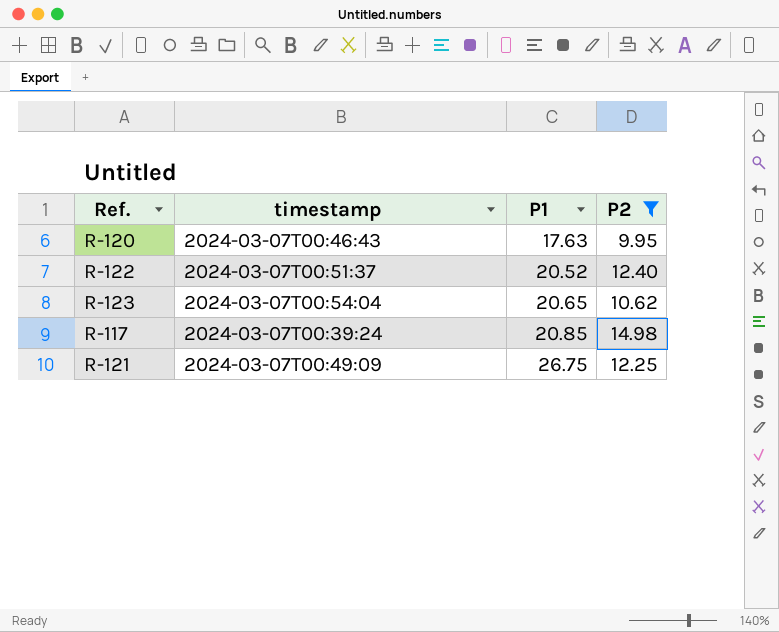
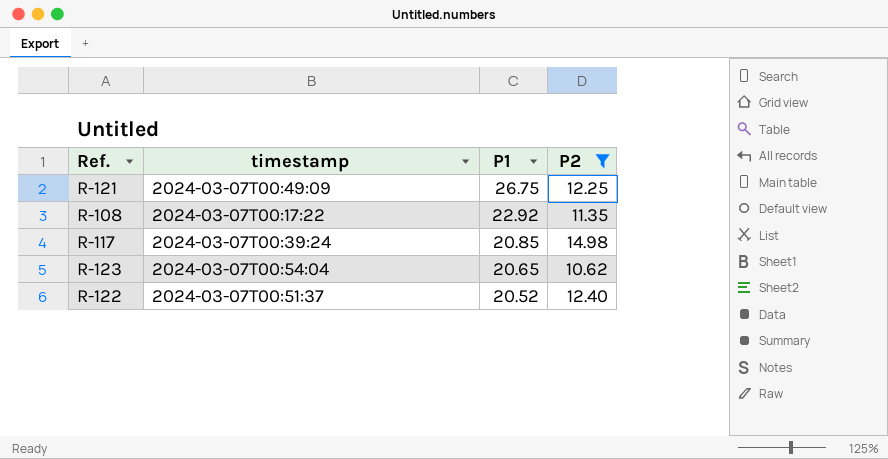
row order: P1 ascending -> P1 descending
row R-120: 2024-03-07T00:46:43 | 17.63 | 9.95 -> none
row R-108: none -> 2024-03-07T00:17:22 | 22.92 | 11.35

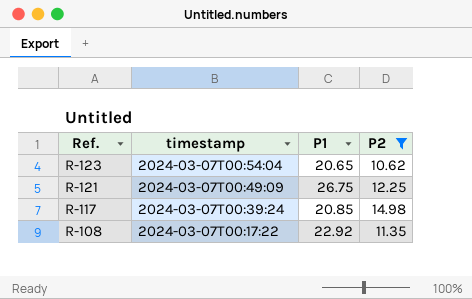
row order: P1 descending -> Ref. descending
row R-122: 2024-03-07T00:51:37 | 20.52 | 12.40 -> none

